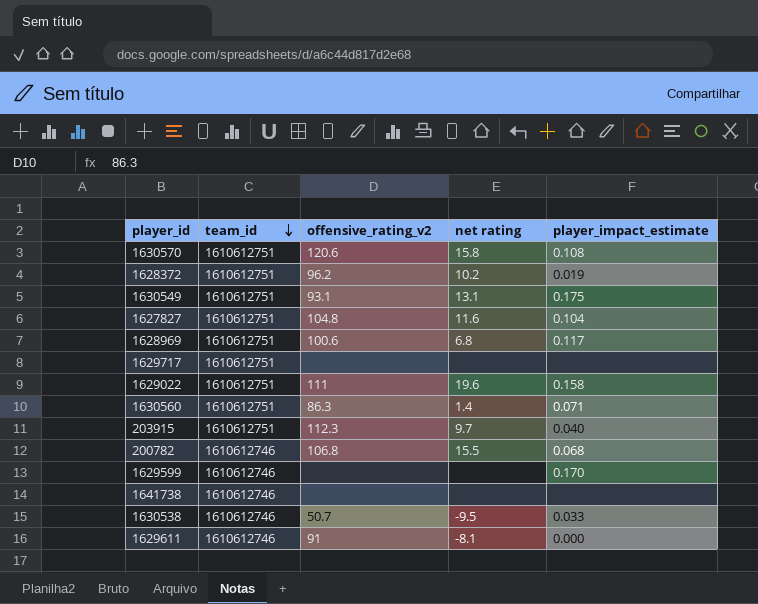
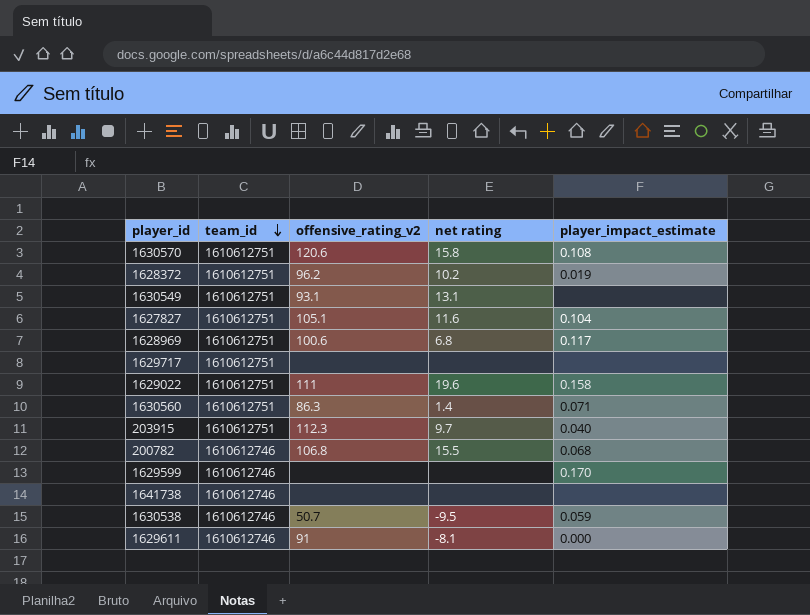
1630549 | player_impact_estimate: 0.175 -> none
1627827 | offensive_rating_v2: 104.8 -> 105.1
1630538 | player_impact_estimate: 0.033 -> 0.059

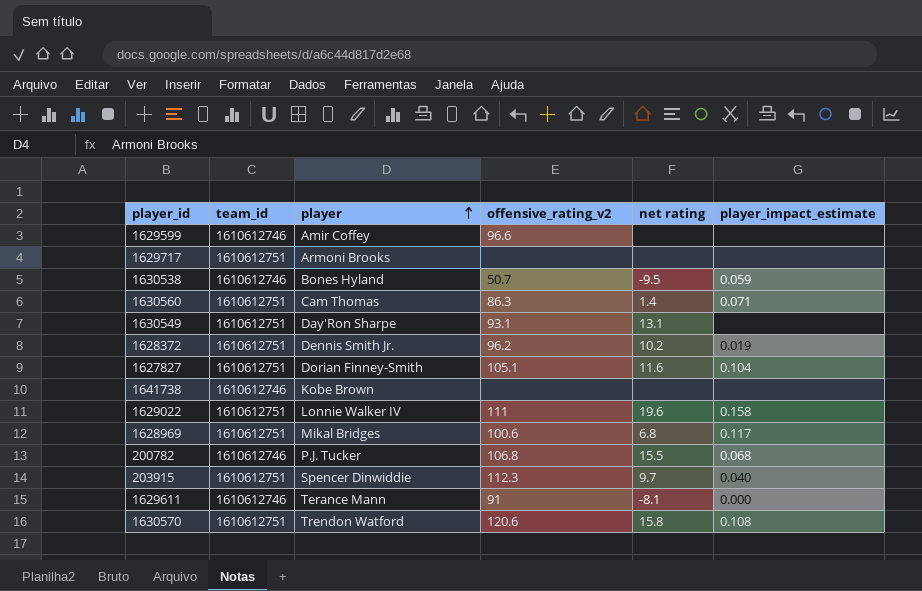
row order: team_id descending -> player ascending
column player | position: none -> 3
1629599 | offensive_rating_v2: none -> 96.6
1629599 | player_impact_estimate: 0.170 -> none

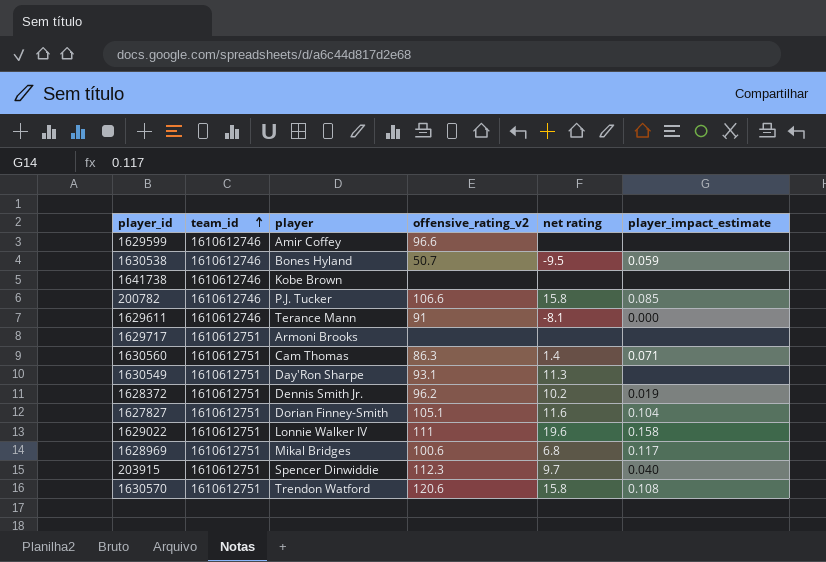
row order: player ascending -> team_id ascending
200782 | offensive_rating_v2: 106.8 -> 106.6
200782 | net rating: 15.5 -> 15.8
200782 | player_impact_estimate: 0.068 -> 0.085
1630549 | net rating: 13.1 -> 11.3

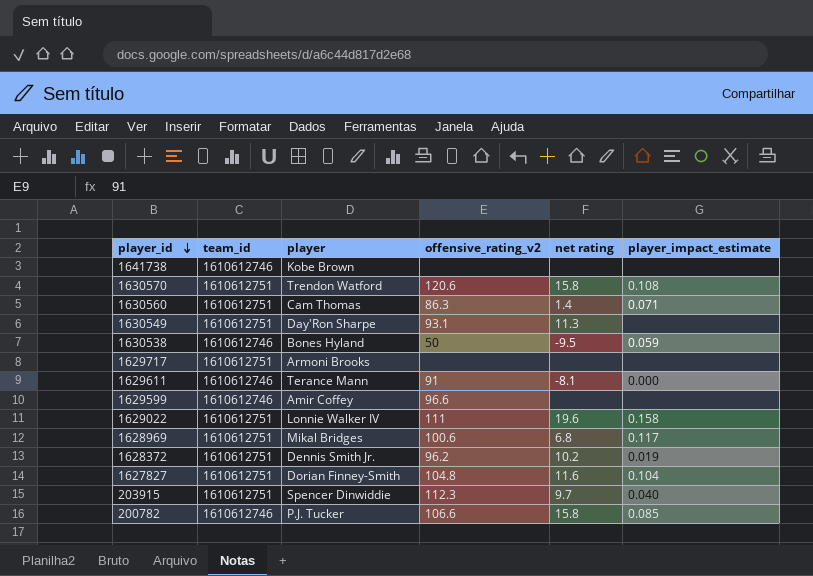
row order: team_id ascending -> player_id descending
1630538 | offensive_rating_v2: 50.7 -> 50
1627827 | offensive_rating_v2: 105.1 -> 104.8

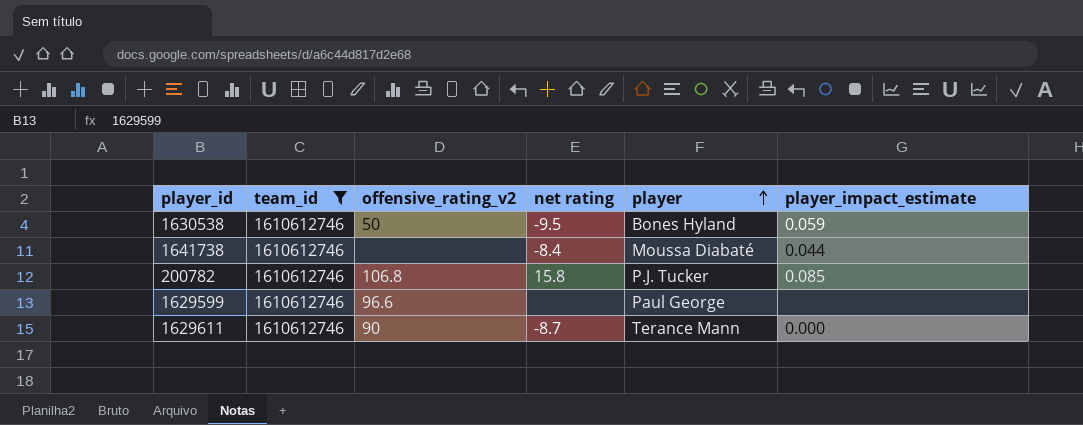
filter: none -> team_id = 1610612746
row order: player_id descending -> player ascending
column player | position: 3 -> 5
1641738 | net rating: none -> -8.4
1641738 | player: Kobe Brown -> Moussa Diabaté
1641738 | player_impact_estimate: none -> 0.044
200782 | offensive_rating_v2: 106.6 -> 106.8
1629599 | player: Amir Coffey -> Paul George
1629611 | offensive_rating_v2: 91 -> 90
1629611 | net rating: -8.1 -> -8.7

